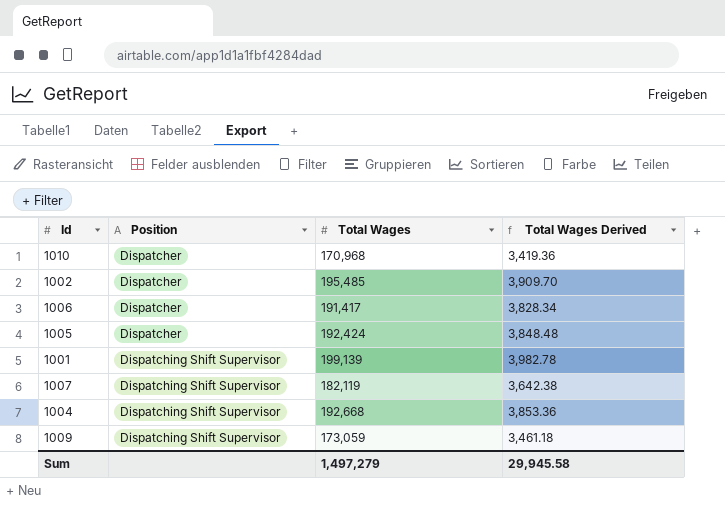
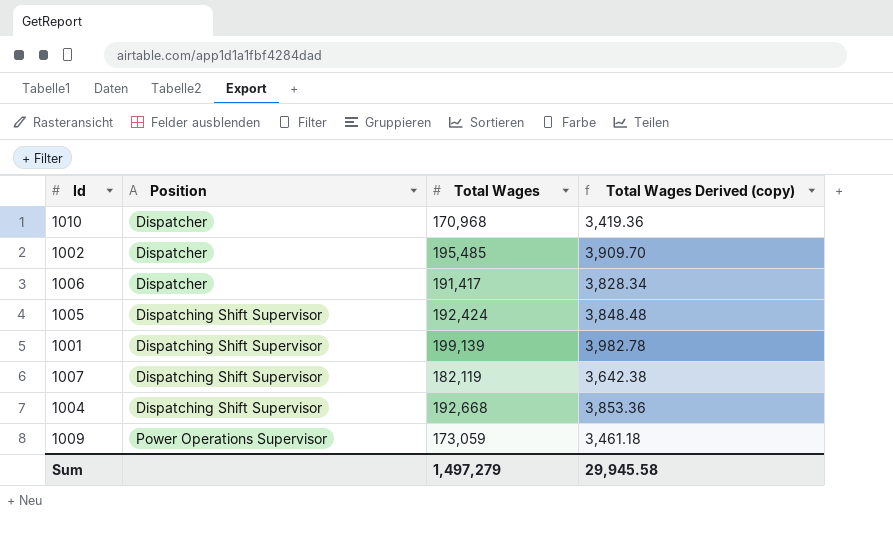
column name: Total Wages Derived -> Total Wages Derived (copy)
1005 | Position: Dispatcher -> Dispatching Shift Supervisor
1009 | Position: Dispatching Shift Supervisor -> Power Operations Supervisor

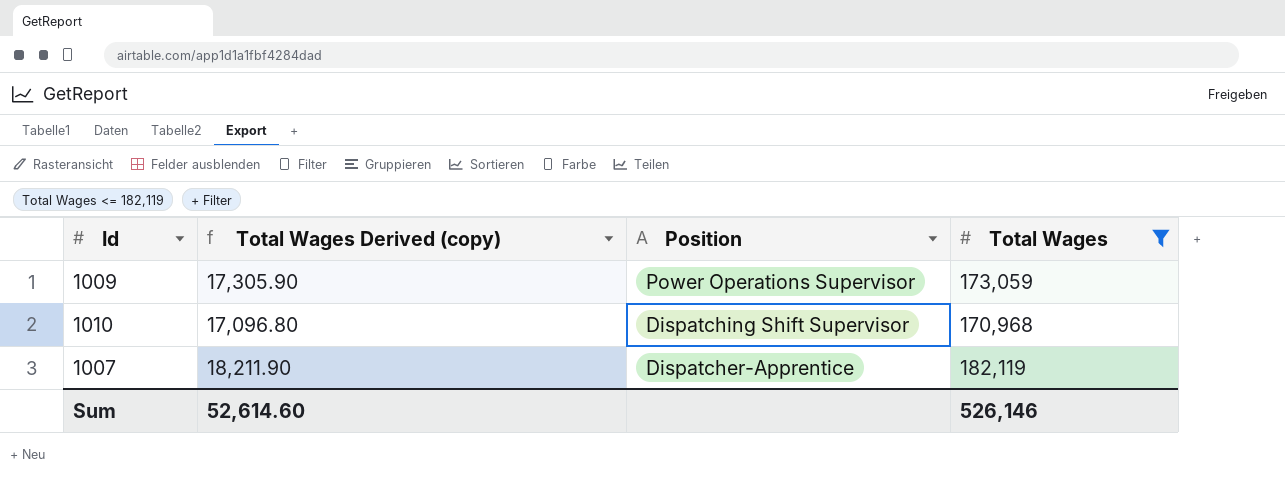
filter: none -> Total Wages <= 182,119
row order: Position ascending -> Position descending
column Total Wages Derived (copy) | formula: [Total Wages] * 0.02 -> [Total Wages] * 0.1
column Total Wages Derived (copy) | position: 4 -> 2
1010 | Position: Dispatcher -> Dispatching Shift Supervisor
1007 | Position: Dispatching Shift Supervisor -> Dispatcher-Apprentice
Sum | Total Wages Derived (copy): 29,945.58 -> 52,614.60
Sum | Total Wages: 1,497,279 -> 526,146

